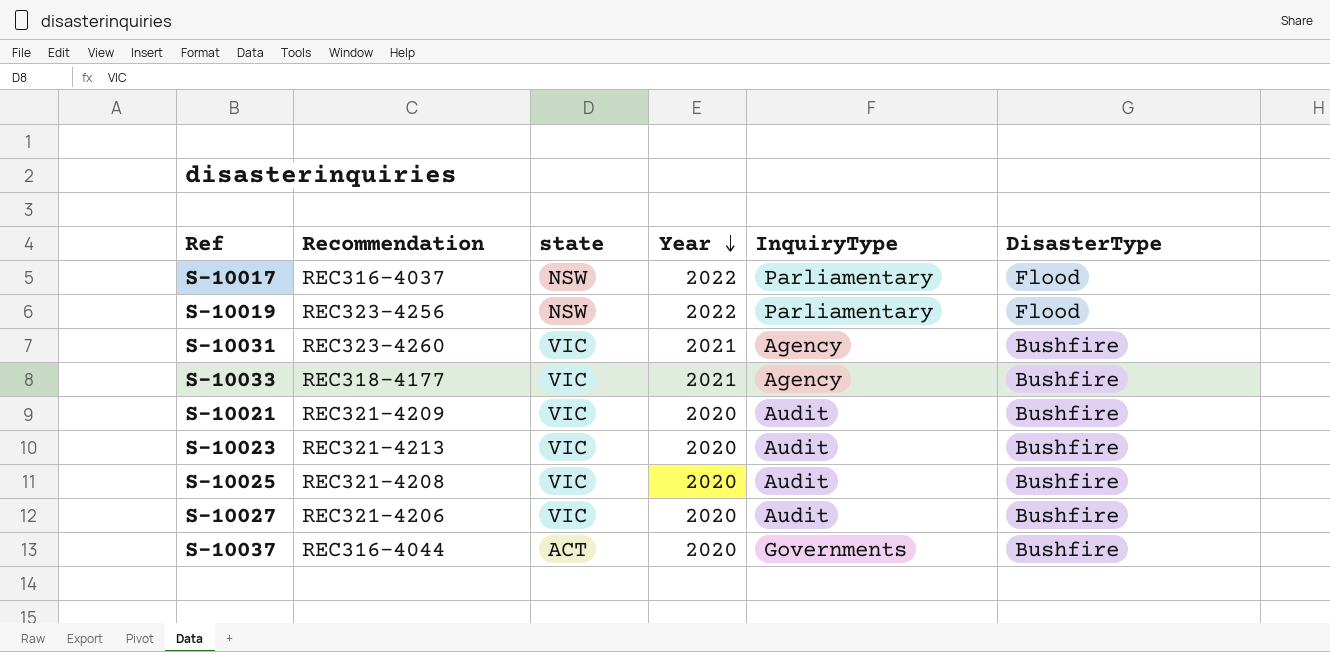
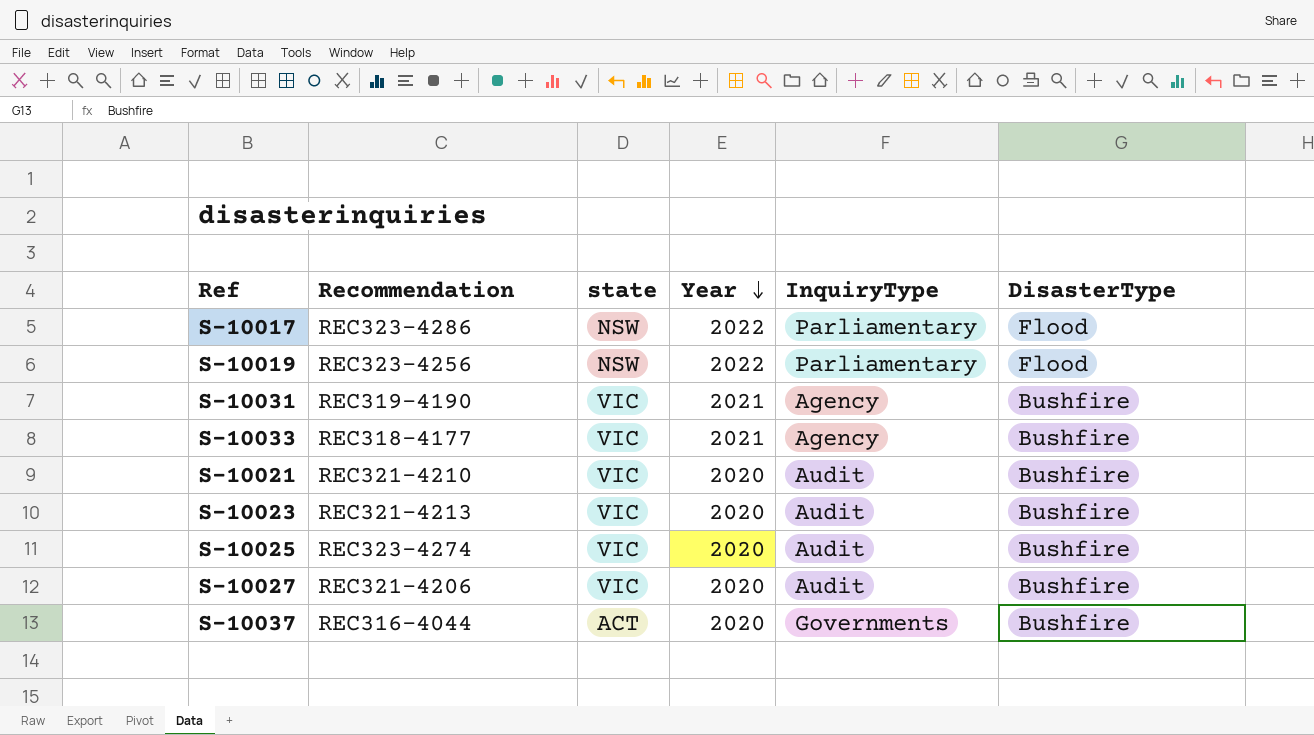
S-10017 | Recommendation: REC316-4037 -> REC323-4286
S-10031 | Recommendation: REC323-4260 -> REC319-4190
S-10021 | Recommendation: REC321-4209 -> REC321-4210
S-10025 | Recommendation: REC321-4208 -> REC323-4274

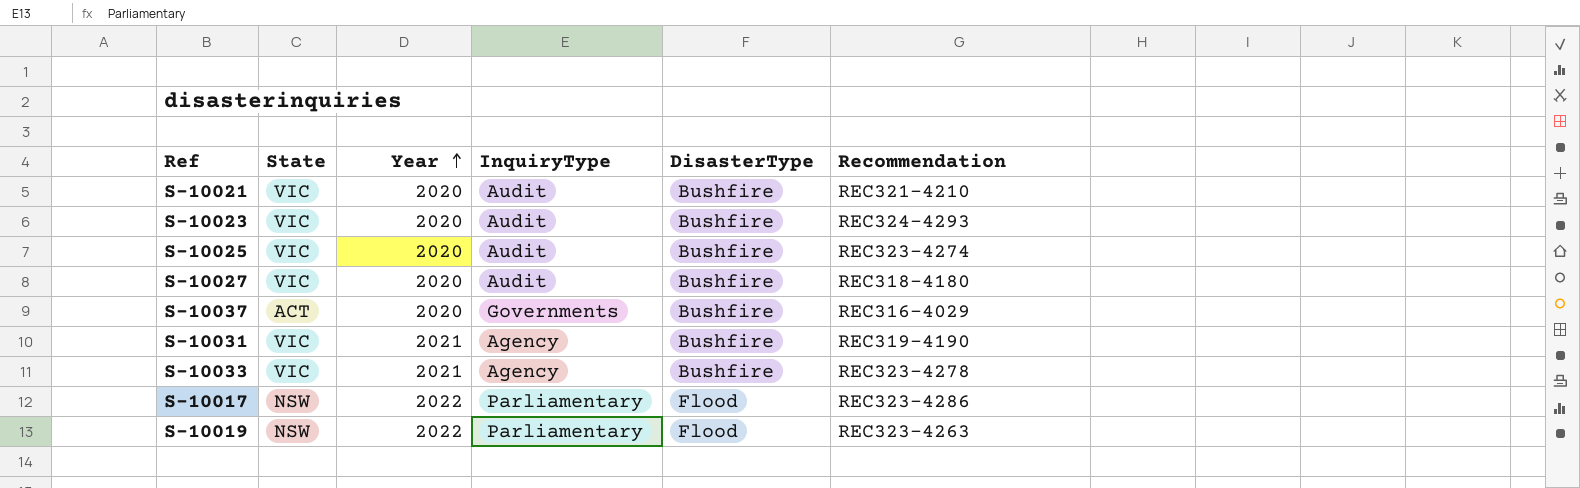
row order: Year descending -> Year ascending
column name: state -> State
column Recommendation | position: 2 -> 6
S-10023 | Recommendation: REC321-4213 -> REC324-4293
S-10027 | Recommendation: REC321-4206 -> REC318-4180
S-10037 | Recommendation: REC316-4044 -> REC316-4029
S-10033 | Recommendation: REC318-4177 -> REC323-4278
S-10019 | Recommendation: REC323-4256 -> REC323-4263

